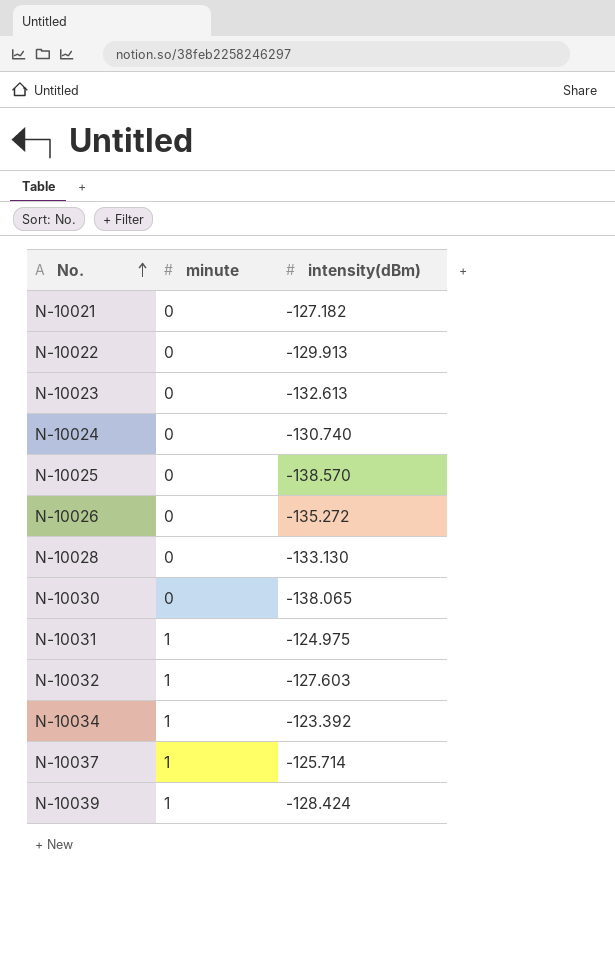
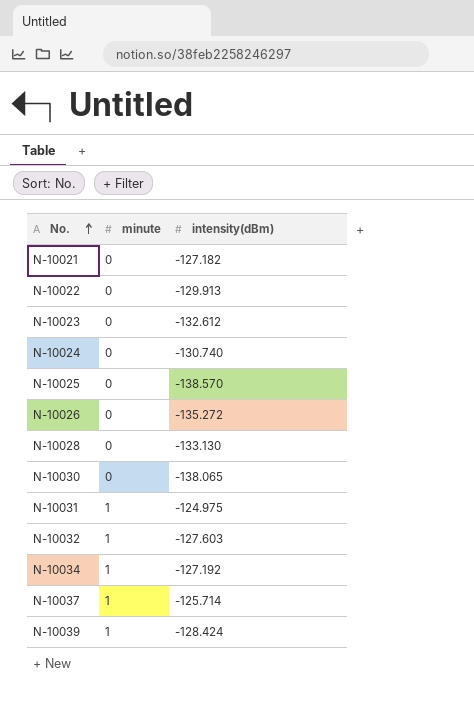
N-10023 | intensity(dBm): -132.613 -> -132.612
N-10034 | intensity(dBm): -123.392 -> -127.192

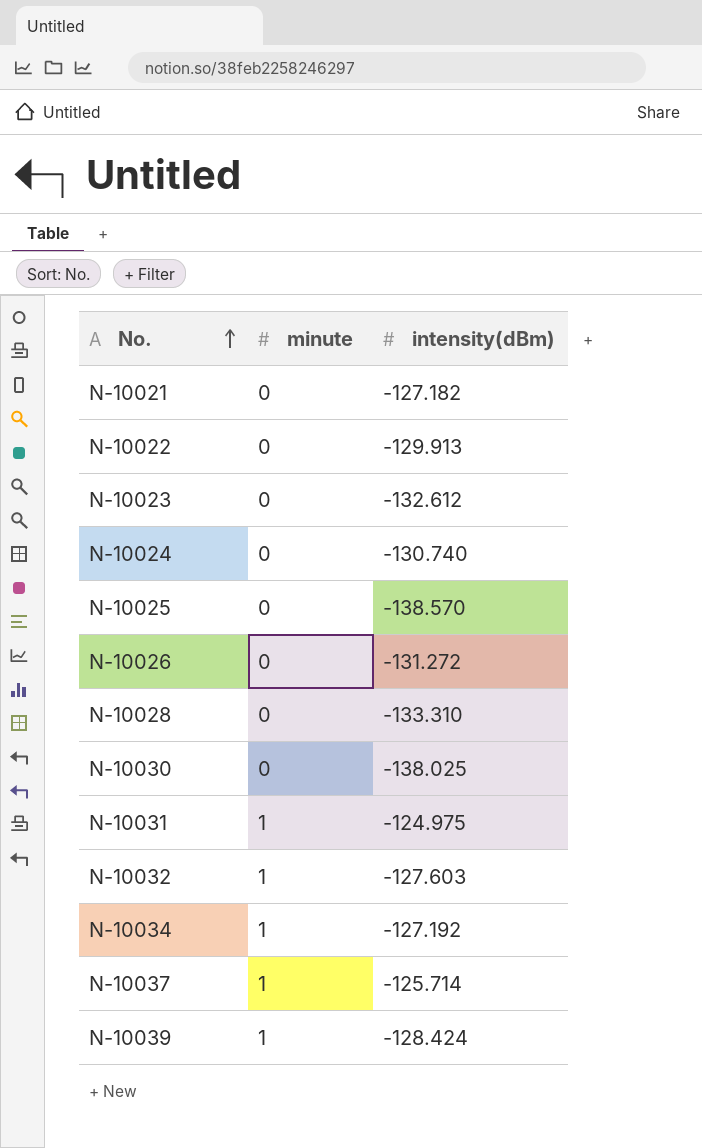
N-10026 | intensity(dBm): -135.272 -> -131.272
N-10028 | intensity(dBm): -133.130 -> -133.310
N-10030 | intensity(dBm): -138.065 -> -138.025

